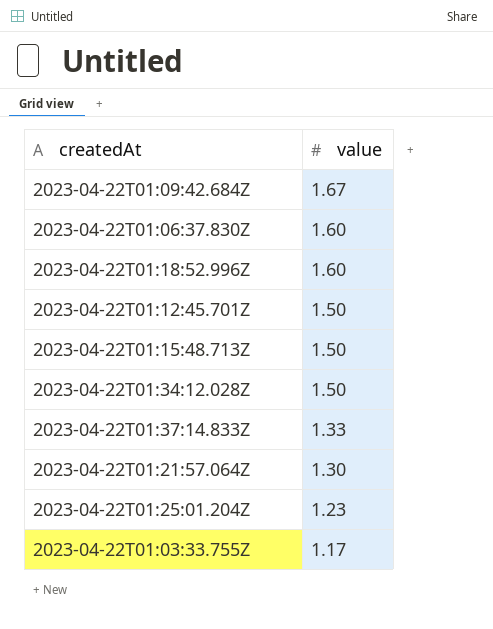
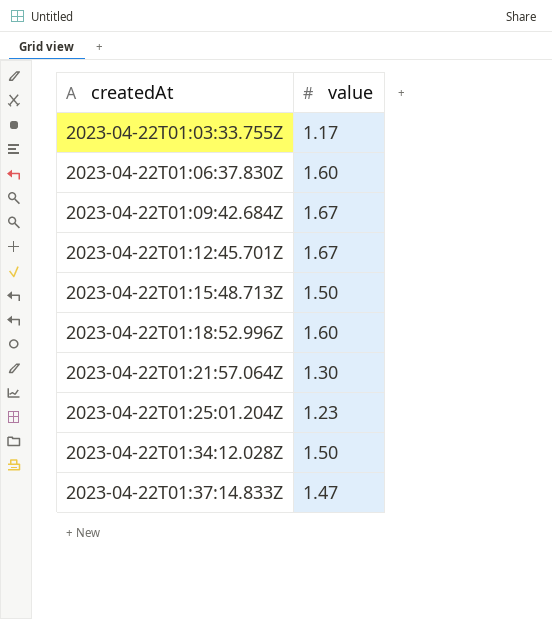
row order: value descending -> createdAt ascending
2023-04-22T01:12:45.701Z | value: 1.50 -> 1.67
2023-04-22T01:37:14.833Z | value: 1.33 -> 1.47

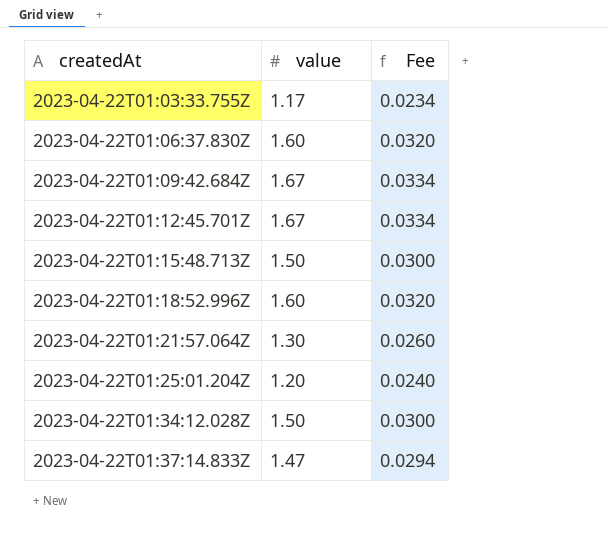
column Fee | formula: none -> [value] * 0.02
2023-04-22T01:25:01.204Z | value: 1.23 -> 1.20

